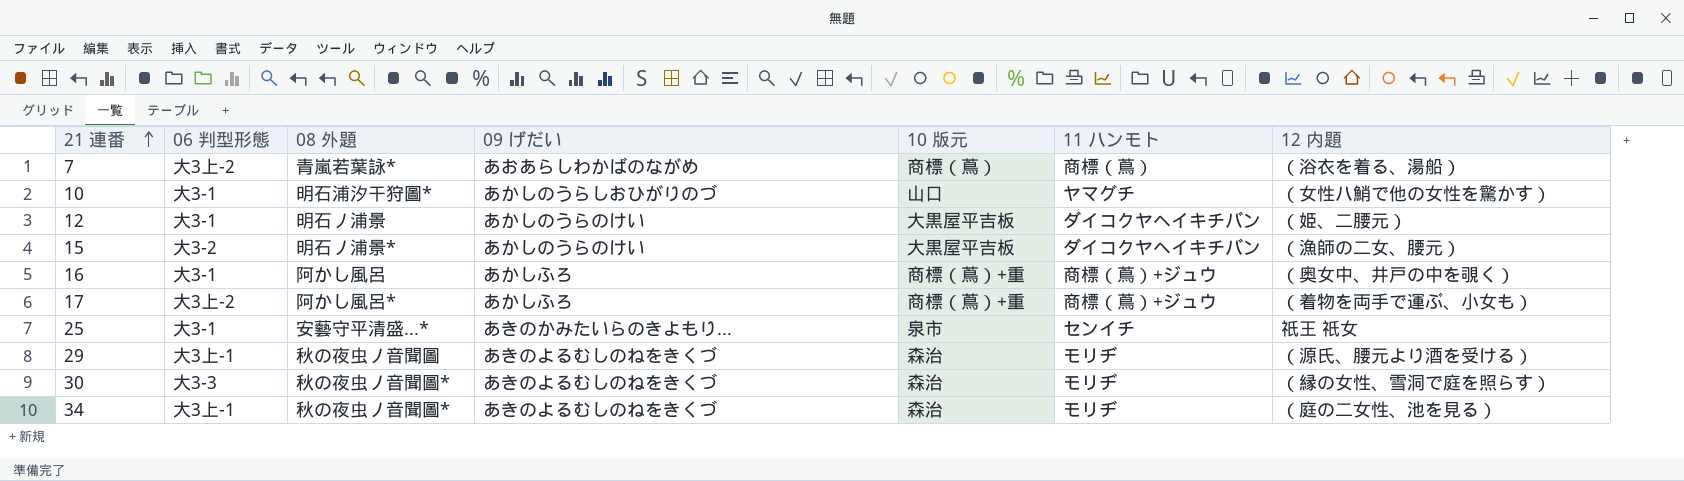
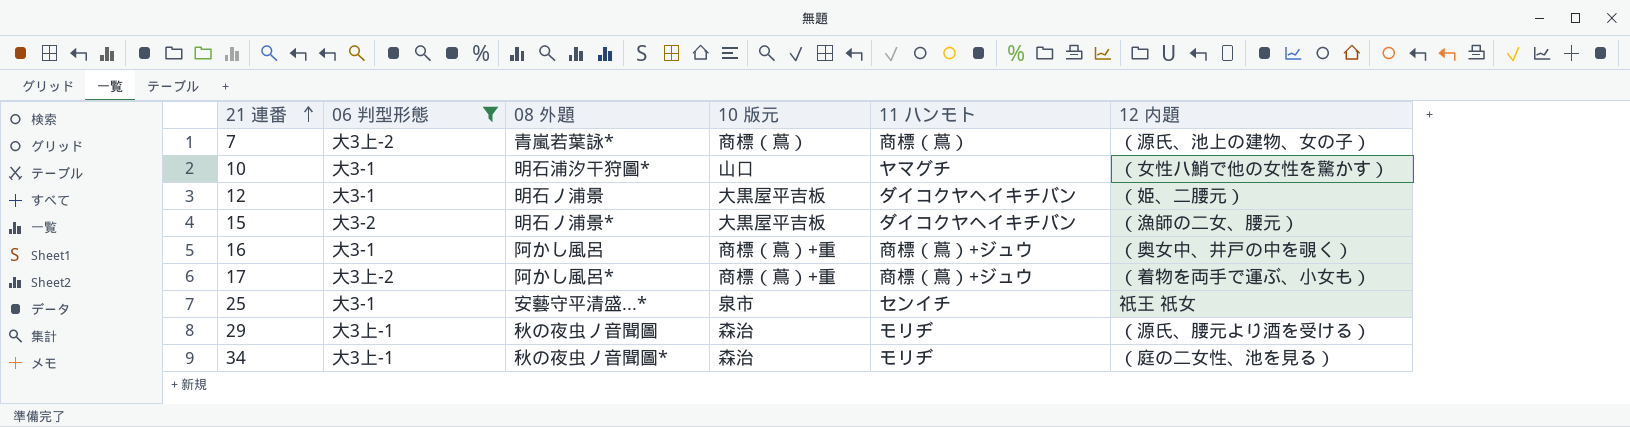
filter: none -> 06 判型形態 != 大3-3
column 09 げだい | position: 4 -> none
7 | 12 内題: （浴衣を着る、湯船） -> （源氏、池上の建物、女の子）

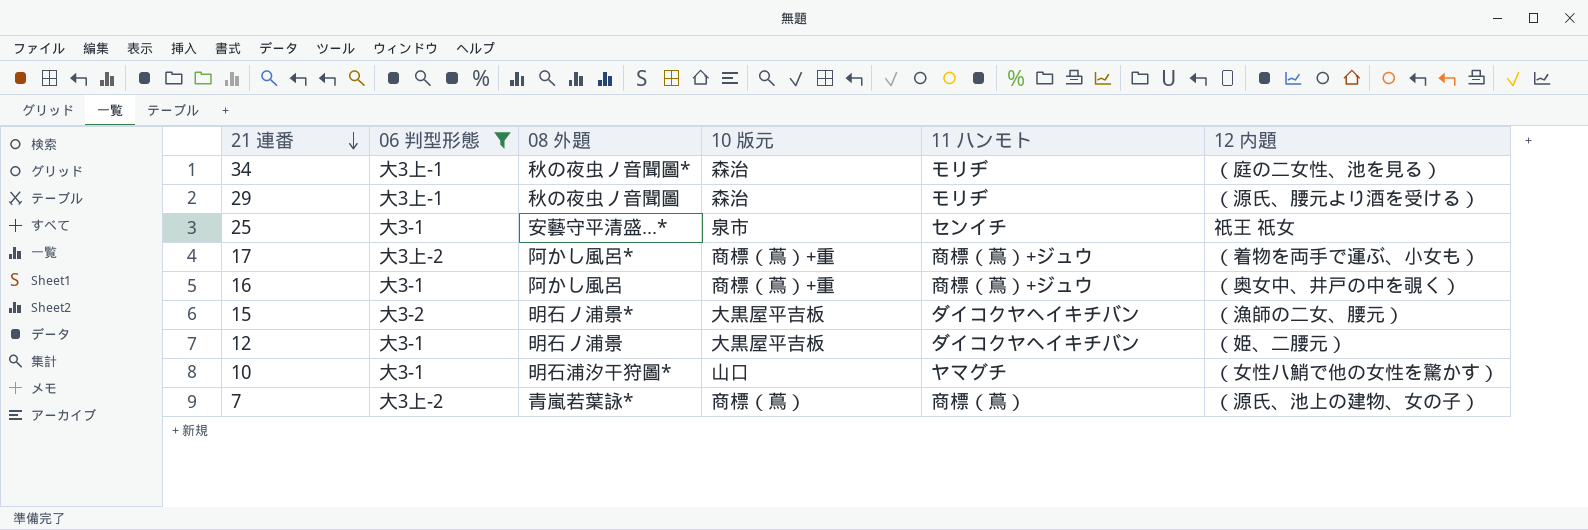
row order: 21 連番 ascending -> 21 連番 descending

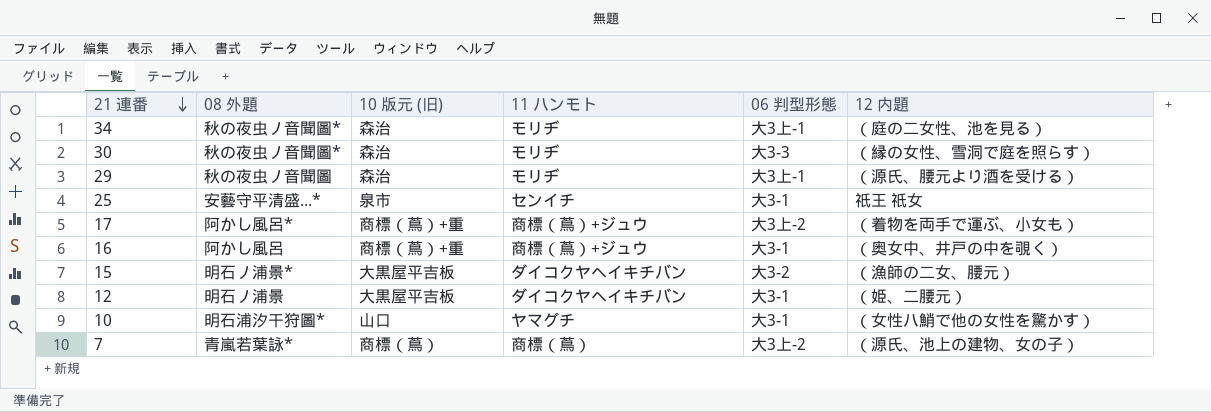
filter: 06 判型形態 != 大3-3 -> none
column name: 10 版元 -> 10 版元 (旧)
column 06 判型形態 | position: 2 -> 5

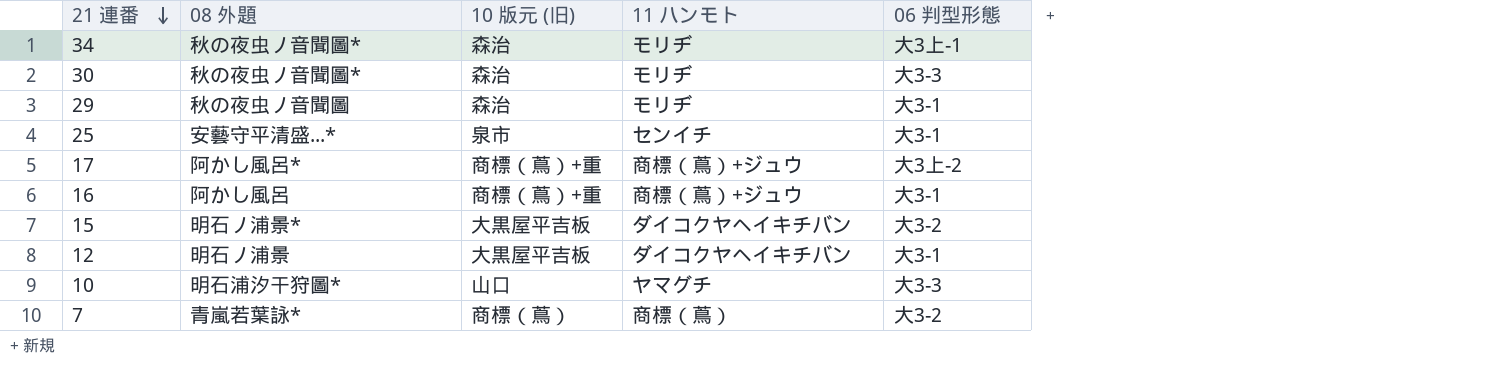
column 12 内題 | position: 6 -> none
29 | 06 判型形態: 大3上-1 -> 大3-1
10 | 06 判型形態: 大3-1 -> 大3-3
7 | 06 判型形態: 大3上-2 -> 大3-2

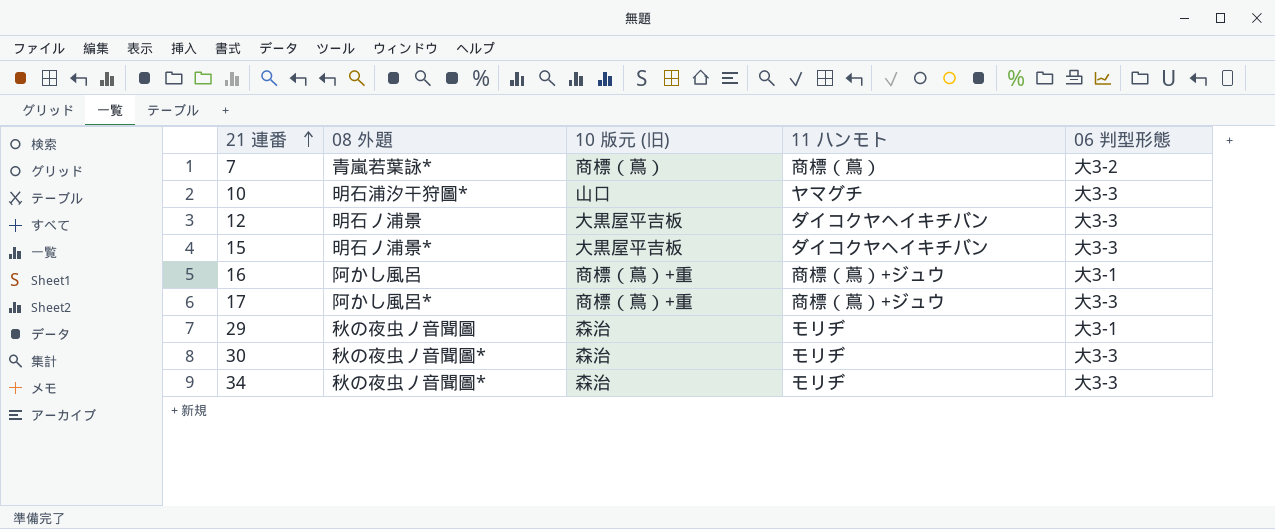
row order: 21 連番 descending -> 21 連番 ascending
row 25: 安藝守平清盛...* | 泉市 | センイチ | 大3-1 -> none
12 | 06 判型形態: 大3-1 -> 大3-3
15 | 06 判型形態: 大3-2 -> 大3-3
17 | 06 判型形態: 大3上-2 -> 大3-3
34 | 06 判型形態: 大3上-1 -> 大3-3

